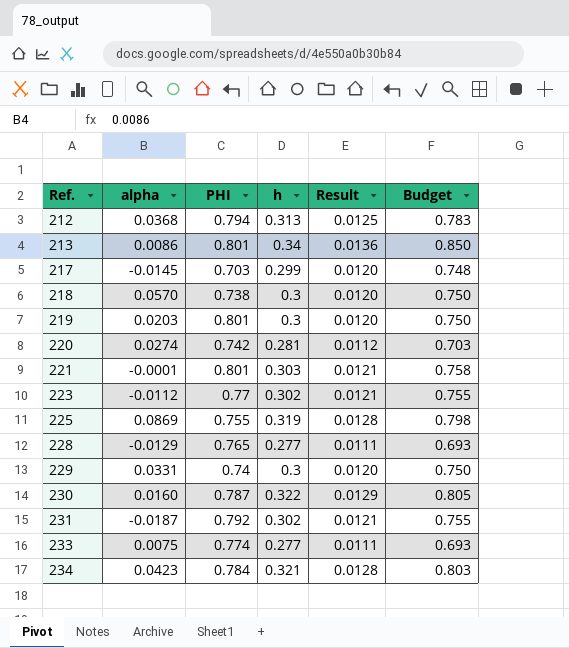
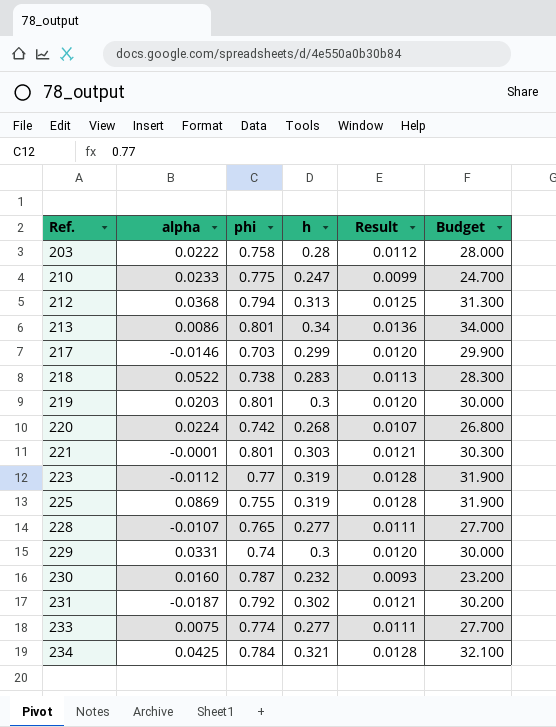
column name: PHI -> phi
column Budget | formula: [h] * 2.5 -> [h] * 100
row 203: none -> 0.0222 | 0.758 | 0.28 | 0.0112 | 28.000
row 210: none -> 0.0233 | 0.775 | 0.247 | 0.0099 | 24.700
217 | alpha: -0.0145 -> -0.0146
218 | alpha: 0.0570 -> 0.0522
218 | h: 0.3 -> 0.283
218 | Result: 0.0120 -> 0.0113
220 | alpha: 0.0274 -> 0.0224
220 | h: 0.281 -> 0.268
220 | Result: 0.0112 -> 0.0107
223 | h: 0.302 -> 0.319
223 | Result: 0.0121 -> 0.0128
228 | alpha: -0.0129 -> -0.0107
230 | h: 0.322 -> 0.232
230 | Result: 0.0129 -> 0.0093
234 | alpha: 0.0423 -> 0.0425

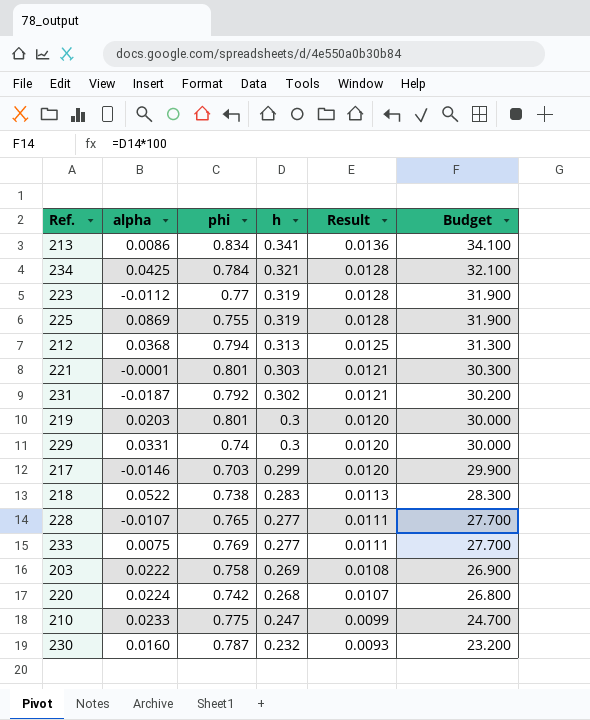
row order: Ref. ascending -> h descending
213 | phi: 0.801 -> 0.834
213 | h: 0.34 -> 0.341
213 | Budget: 34.000 -> 34.100
233 | phi: 0.774 -> 0.769
203 | h: 0.28 -> 0.269
203 | Result: 0.0112 -> 0.0108
203 | Budget: 28.000 -> 26.900

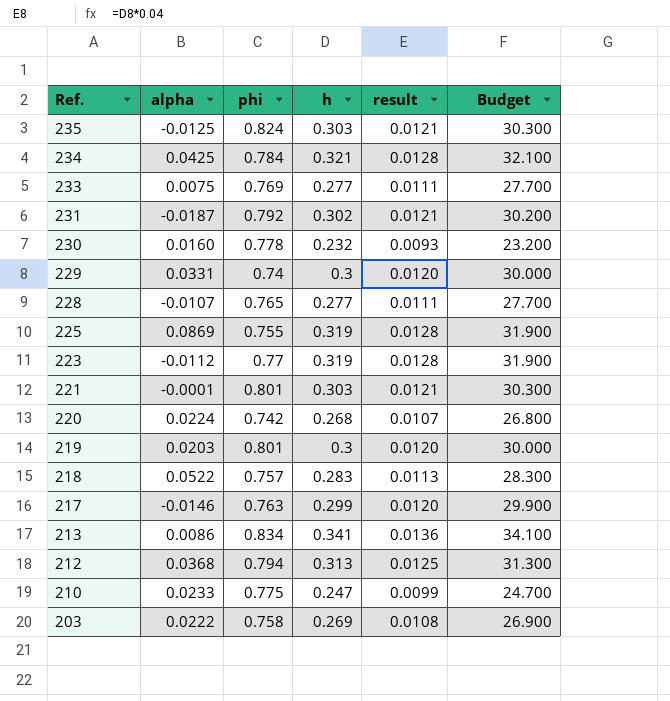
row order: h descending -> Ref. descending
column name: Result -> result
row 235: none -> -0.0125 | 0.824 | 0.303 | 0.0121 | 30.300
230 | phi: 0.787 -> 0.778
218 | phi: 0.738 -> 0.757
217 | phi: 0.703 -> 0.763

